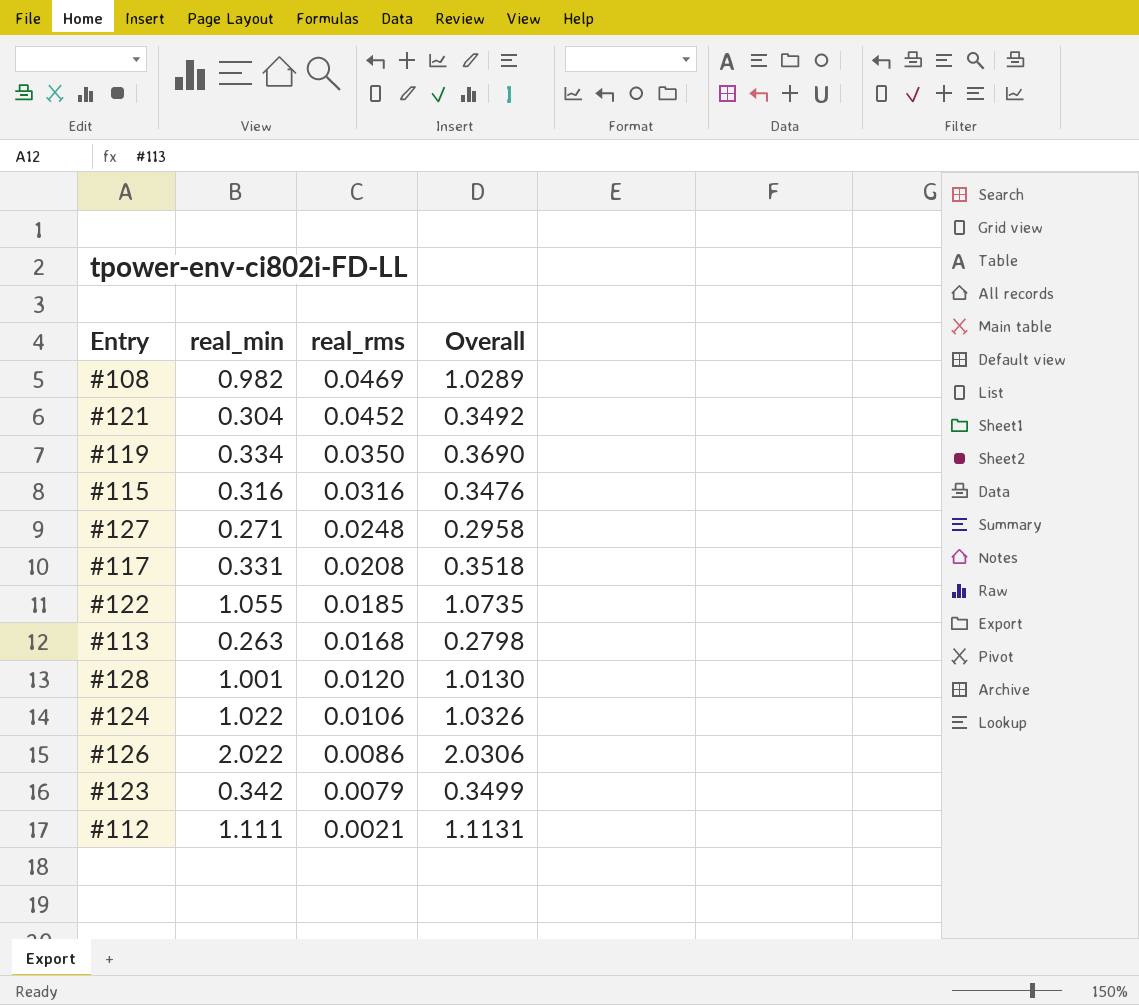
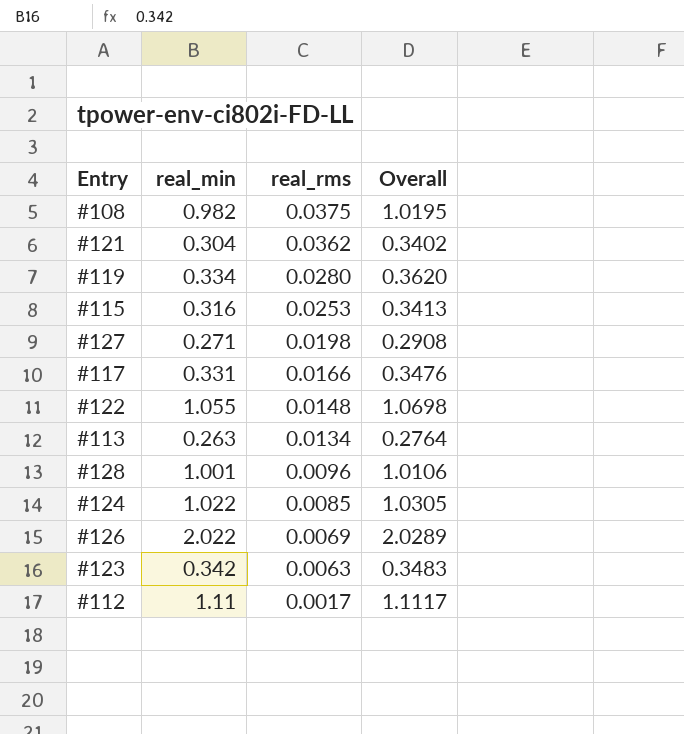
#108 | real_rms: 0.0469 -> 0.0375
#108 | Overall: 1.0289 -> 1.0195
#121 | real_rms: 0.0452 -> 0.0362
#121 | Overall: 0.3492 -> 0.3402
#119 | real_rms: 0.0350 -> 0.0280
#119 | Overall: 0.3690 -> 0.3620
#115 | real_rms: 0.0316 -> 0.0253
#115 | Overall: 0.3476 -> 0.3413
#127 | real_rms: 0.0248 -> 0.0198
#127 | Overall: 0.2958 -> 0.2908
#117 | real_rms: 0.0208 -> 0.0166
#117 | Overall: 0.3518 -> 0.3476
#122 | real_rms: 0.0185 -> 0.0148
#122 | Overall: 1.0735 -> 1.0698
#113 | real_rms: 0.0168 -> 0.0134
#113 | Overall: 0.2798 -> 0.2764
#128 | real_rms: 0.0120 -> 0.0096
#128 | Overall: 1.0130 -> 1.0106
#124 | real_rms: 0.0106 -> 0.0085
#124 | Overall: 1.0326 -> 1.0305
#126 | real_rms: 0.0086 -> 0.0069
#126 | Overall: 2.0306 -> 2.0289
#123 | real_rms: 0.0079 -> 0.0063
#123 | Overall: 0.3499 -> 0.3483
#112 | real_min: 1.111 -> 1.11
#112 | real_rms: 0.0021 -> 0.0017
#112 | Overall: 1.1131 -> 1.1117

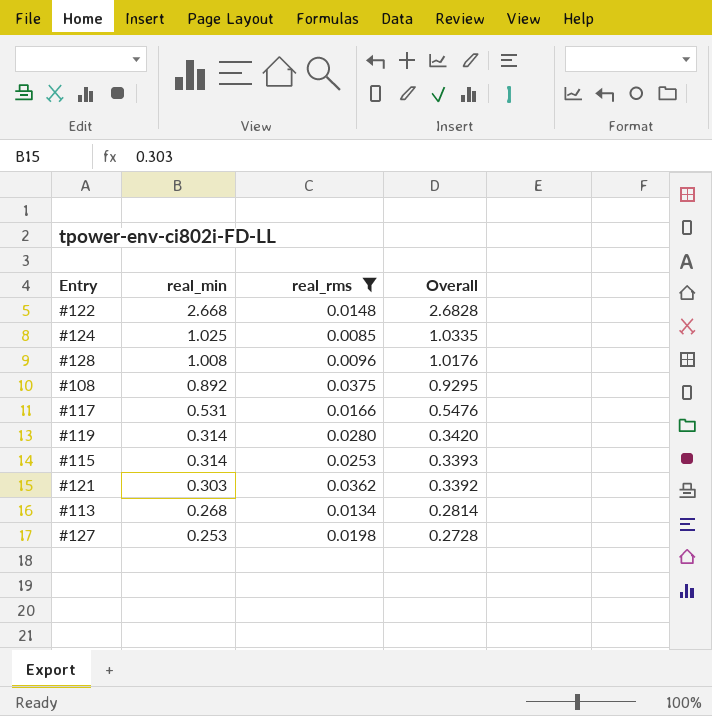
filter: none -> real_rms >= 0.0085
row order: real_rms descending -> real_min descending
#122 | real_min: 1.055 -> 2.668
#122 | Overall: 1.0698 -> 2.6828
#124 | real_min: 1.022 -> 1.025
#124 | Overall: 1.0305 -> 1.0335
#128 | real_min: 1.001 -> 1.008
#128 | Overall: 1.0106 -> 1.0176
#108 | real_min: 0.982 -> 0.892
#108 | Overall: 1.0195 -> 0.9295
#117 | real_min: 0.331 -> 0.531
#117 | Overall: 0.3476 -> 0.5476
#119 | real_min: 0.334 -> 0.314
#119 | Overall: 0.3620 -> 0.3420
#115 | real_min: 0.316 -> 0.314
#115 | Overall: 0.3413 -> 0.3393
#121 | real_min: 0.304 -> 0.303
#121 | Overall: 0.3402 -> 0.3392
#113 | real_min: 0.263 -> 0.268
#113 | Overall: 0.2764 -> 0.2814
#127 | real_min: 0.271 -> 0.253
#127 | Overall: 0.2908 -> 0.2728

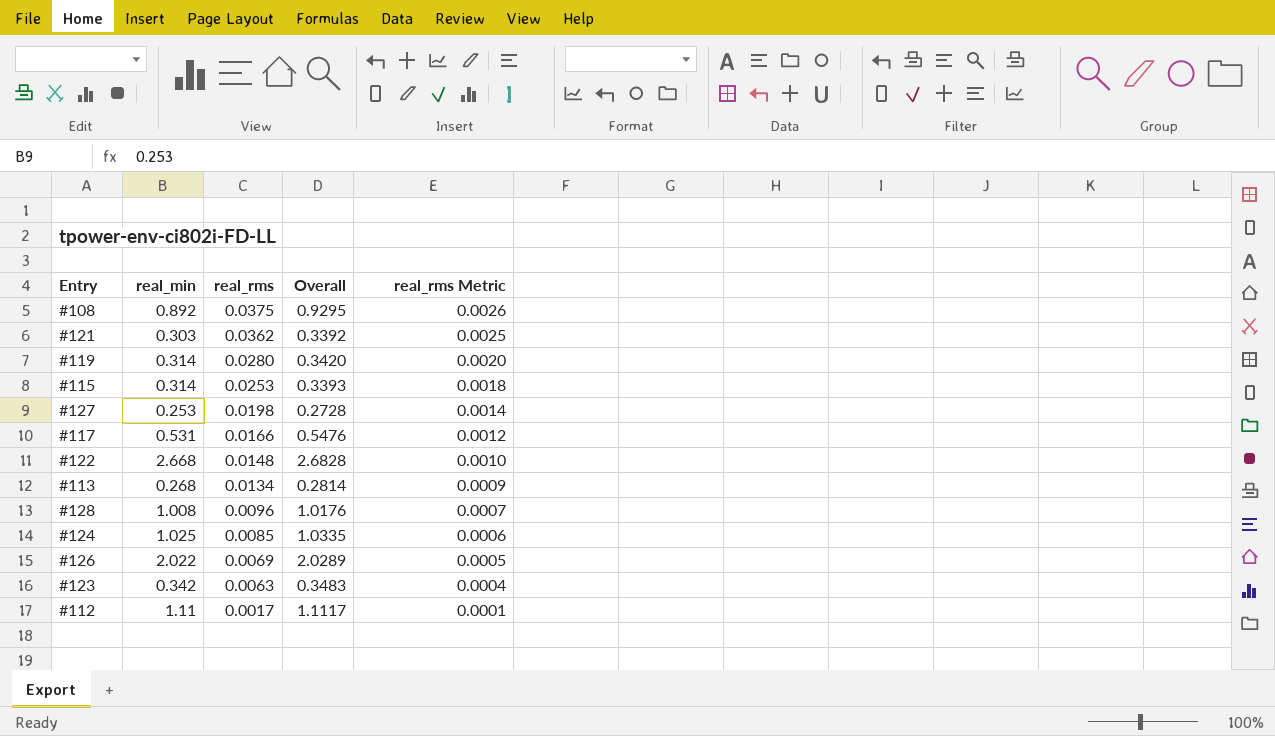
filter: real_rms >= 0.0085 -> none
row order: real_min descending -> real_rms descending
column real_rms Metric | formula: none -> [real_rms] * 0.07

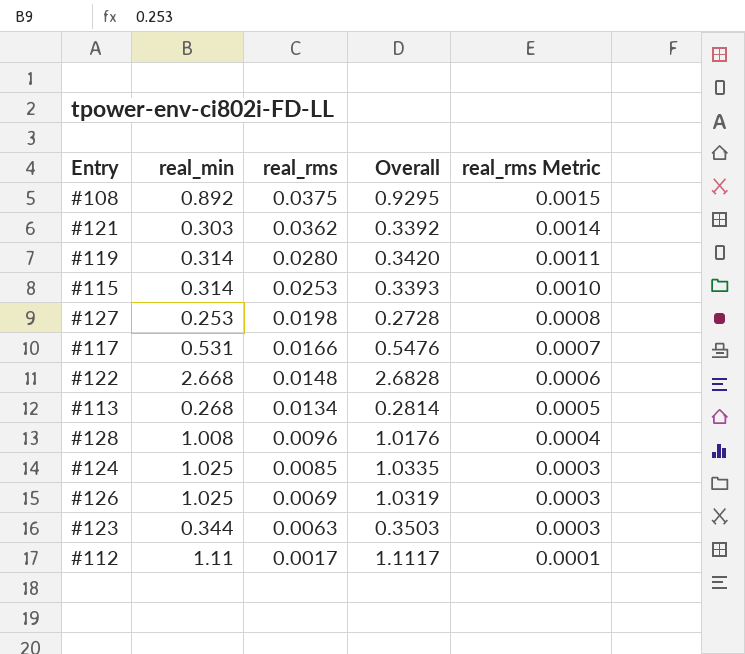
column real_rms Metric | formula: [real_rms] * 0.07 -> [real_rms] * 0.04
#126 | real_min: 2.022 -> 1.025
#126 | Overall: 2.0289 -> 1.0319
#123 | real_min: 0.342 -> 0.344
#123 | Overall: 0.3483 -> 0.3503

